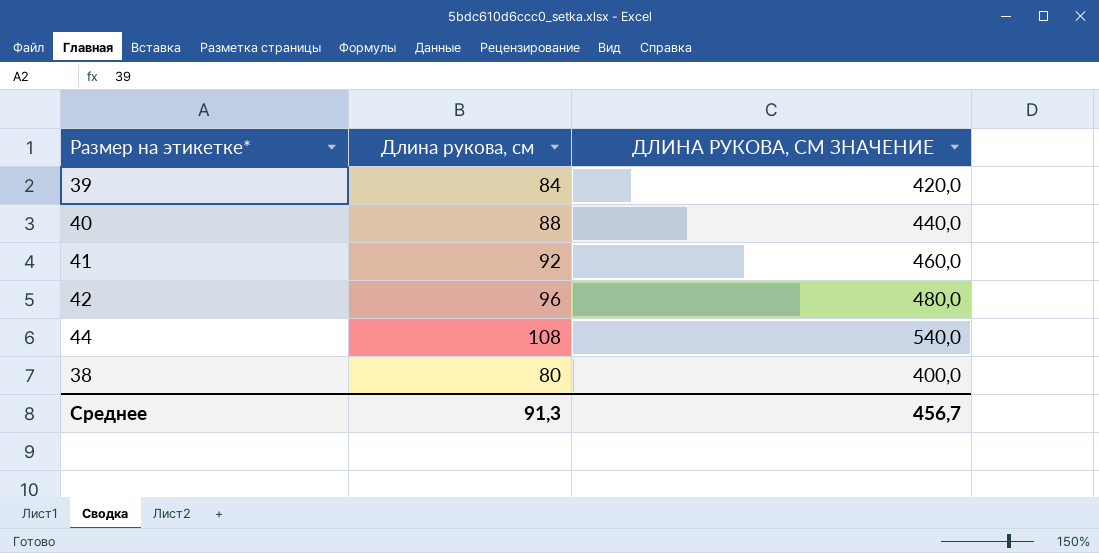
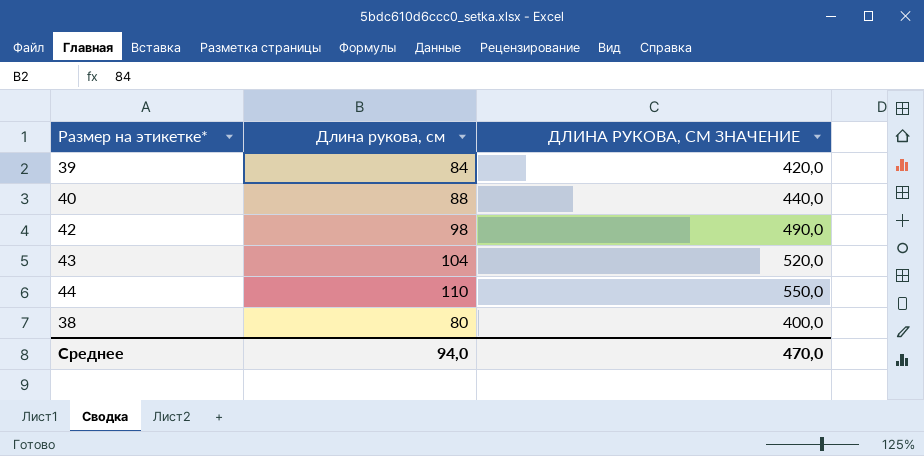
row 41: 92 | 460,0 -> none
42 | Длина рукова, см: 96 -> 98
42 | ДЛИНА РУКОВА, СМ ЗНАЧЕНИЕ: 480,0 -> 490,0
row 43: none -> 104 | 520,0
44 | Длина рукова, см: 108 -> 110
44 | ДЛИНА РУКОВА, СМ ЗНАЧЕНИЕ: 540,0 -> 550,0
Среднее | Длина рукова, см: 91,3 -> 94,0
Среднее | ДЛИНА РУКОВА, СМ ЗНАЧЕНИЕ: 456,7 -> 470,0

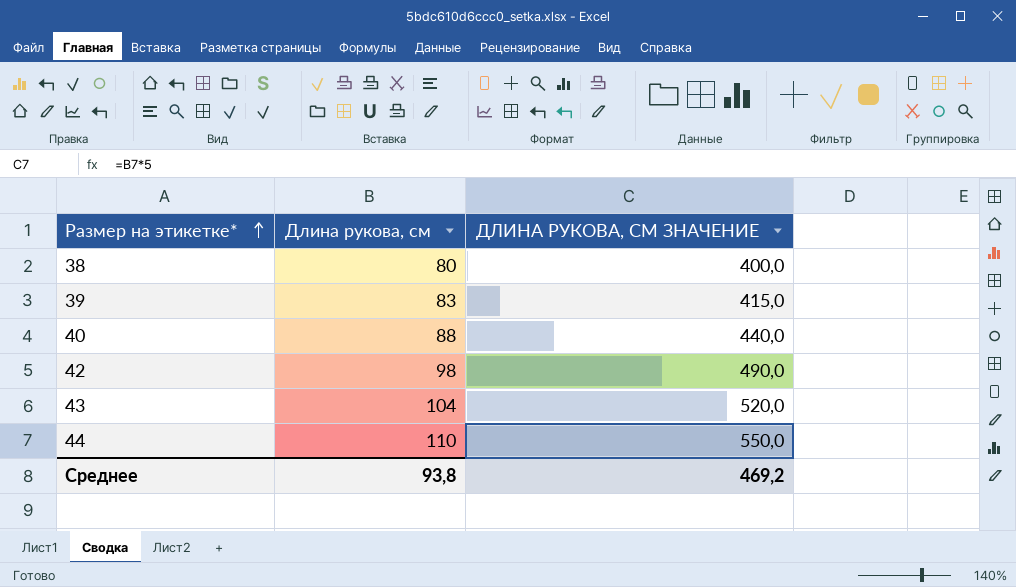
row order: none -> Размер на этикетке* ascending
39 | Длина рукова, см: 84 -> 83
39 | ДЛИНА РУКОВА, СМ ЗНАЧЕНИЕ: 420,0 -> 415,0
Среднее | Длина рукова, см: 94,0 -> 93,8
Среднее | ДЛИНА РУКОВА, СМ ЗНАЧЕНИЕ: 470,0 -> 469,2

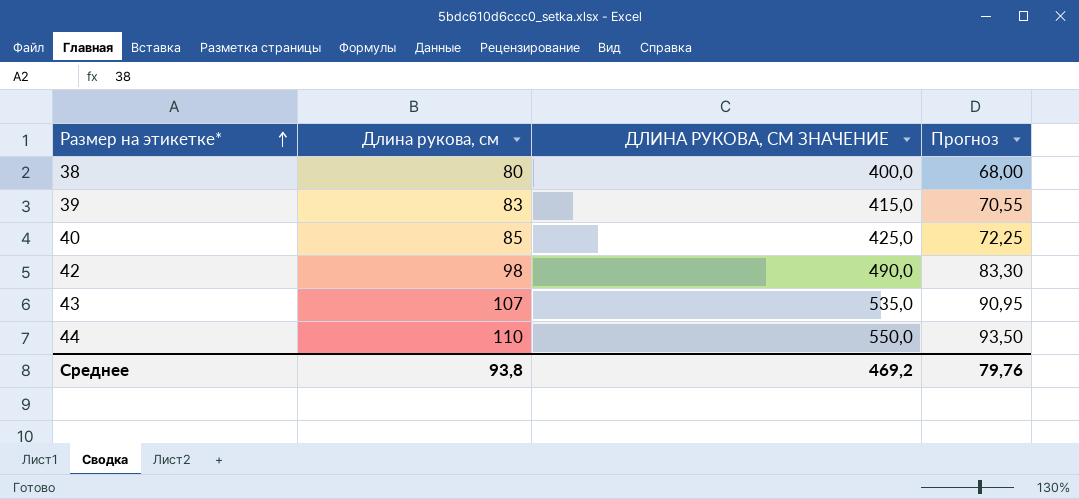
column Прогноз | formula: none -> [Длина рукова, см] * 0,85
40 | Длина рукова, см: 88 -> 85
40 | ДЛИНА РУКОВА, СМ ЗНАЧЕНИЕ: 440,0 -> 425,0
43 | Длина рукова, см: 104 -> 107
43 | ДЛИНА РУКОВА, СМ ЗНАЧЕНИЕ: 520,0 -> 535,0

